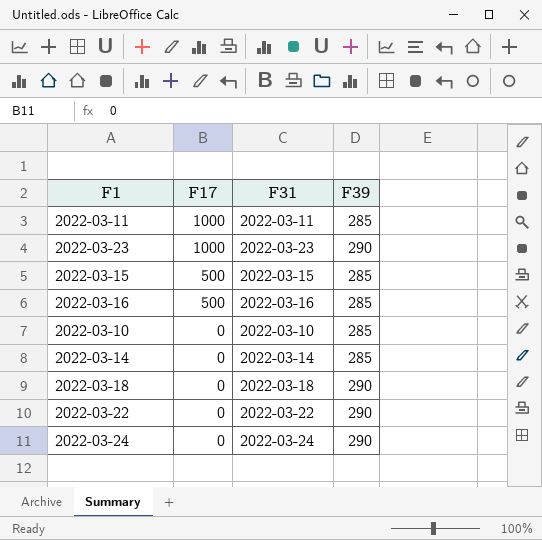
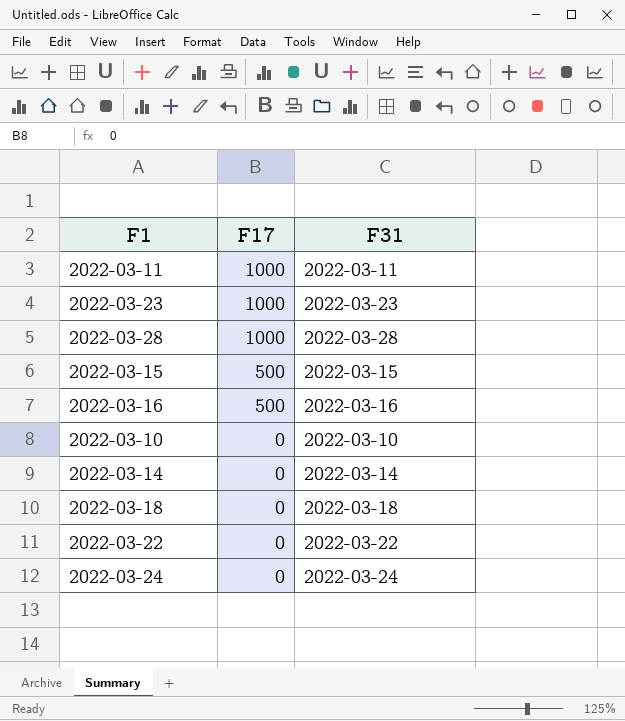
column F39 | position: 4 -> none
row 2022-03-28: none -> 1000 | 2022-03-28

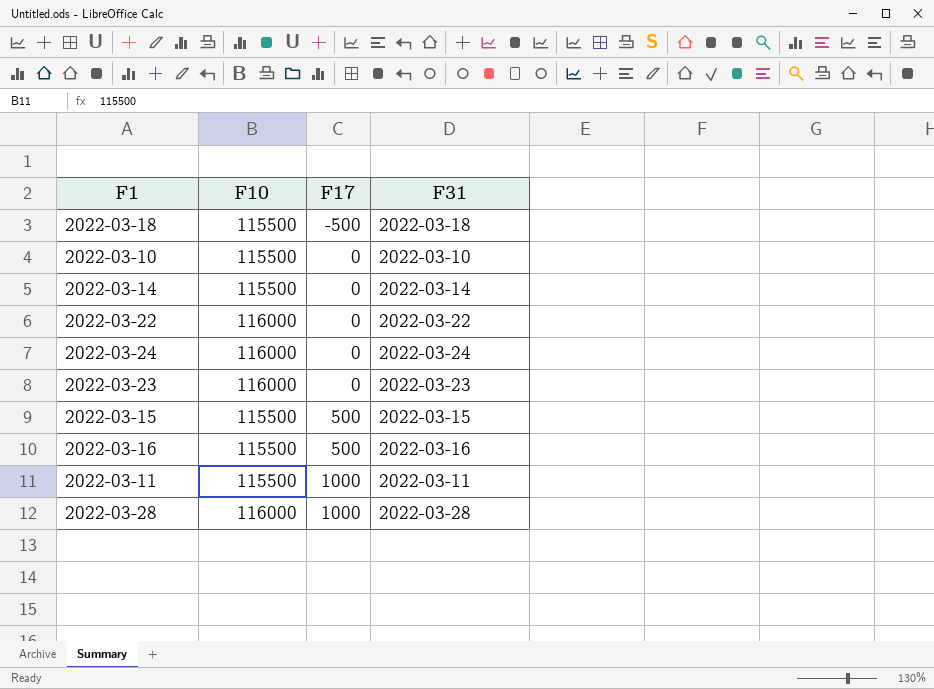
row order: F17 descending -> F17 ascending
column F10 | position: none -> 2
2022-03-18 | F17: 0 -> -500
2022-03-23 | F17: 1000 -> 0

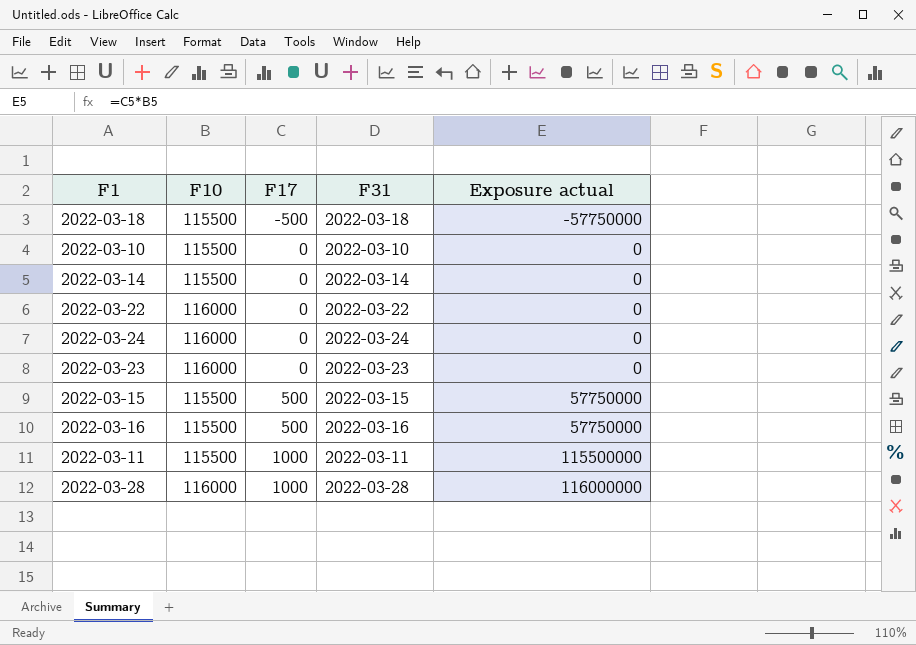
column Exposure actual | formula: none -> [F10] * [F17]

